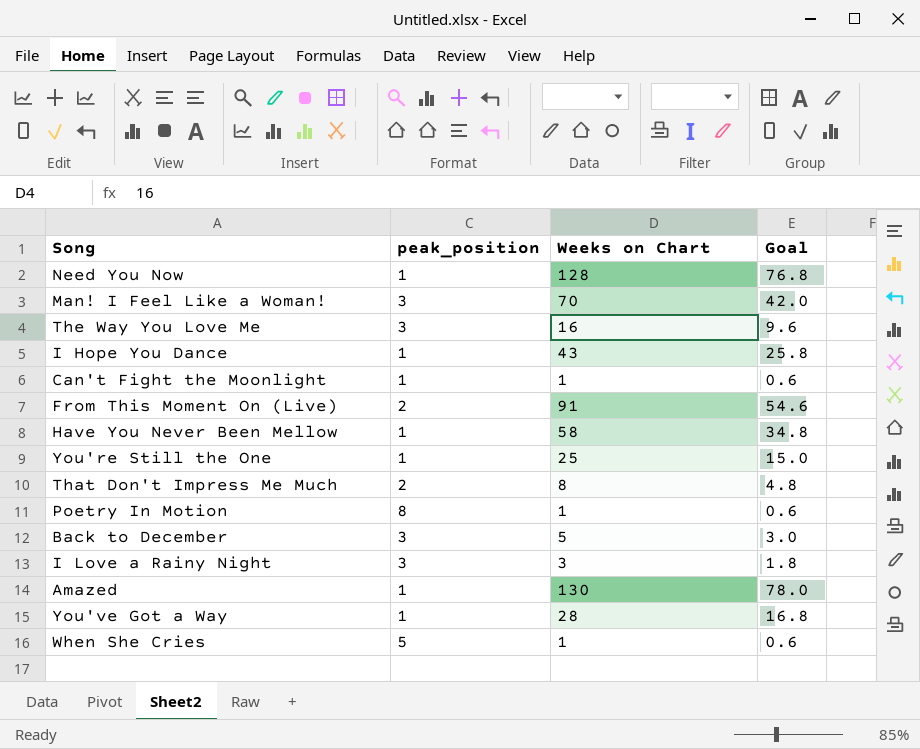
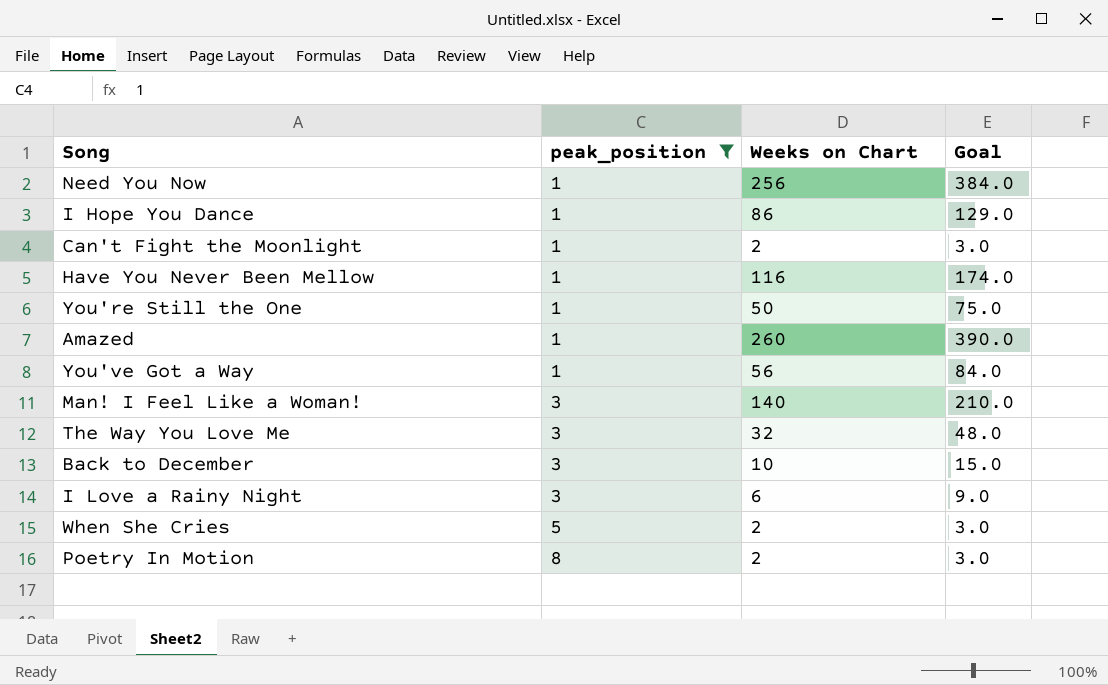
filter: none -> peak_position != 2
row order: none -> peak_position ascending
column Goal | formula: [Weeks on Chart] * 0.6 -> [Weeks on Chart] * 1.5
Need You Now | Weeks on Chart: 128 -> 256
I Hope You Dance | Weeks on Chart: 43 -> 86
Can't Fight the Moonlight | Weeks on Chart: 1 -> 2
Have You Never Been Mellow | Weeks on Chart: 58 -> 116
You're Still the One | Weeks on Chart: 25 -> 50
Amazed | Weeks on Chart: 130 -> 260
You've Got a Way | Weeks on Chart: 28 -> 56
Man! I Feel Like a Woman! | Weeks on Chart: 70 -> 140
The Way You Love Me | Weeks on Chart: 16 -> 32
Back to December | Weeks on Chart: 5 -> 10
I Love a Rainy Night | Weeks on Chart: 3 -> 6
When She Cries | Weeks on Chart: 1 -> 2
Poetry In Motion | Weeks on Chart: 1 -> 2

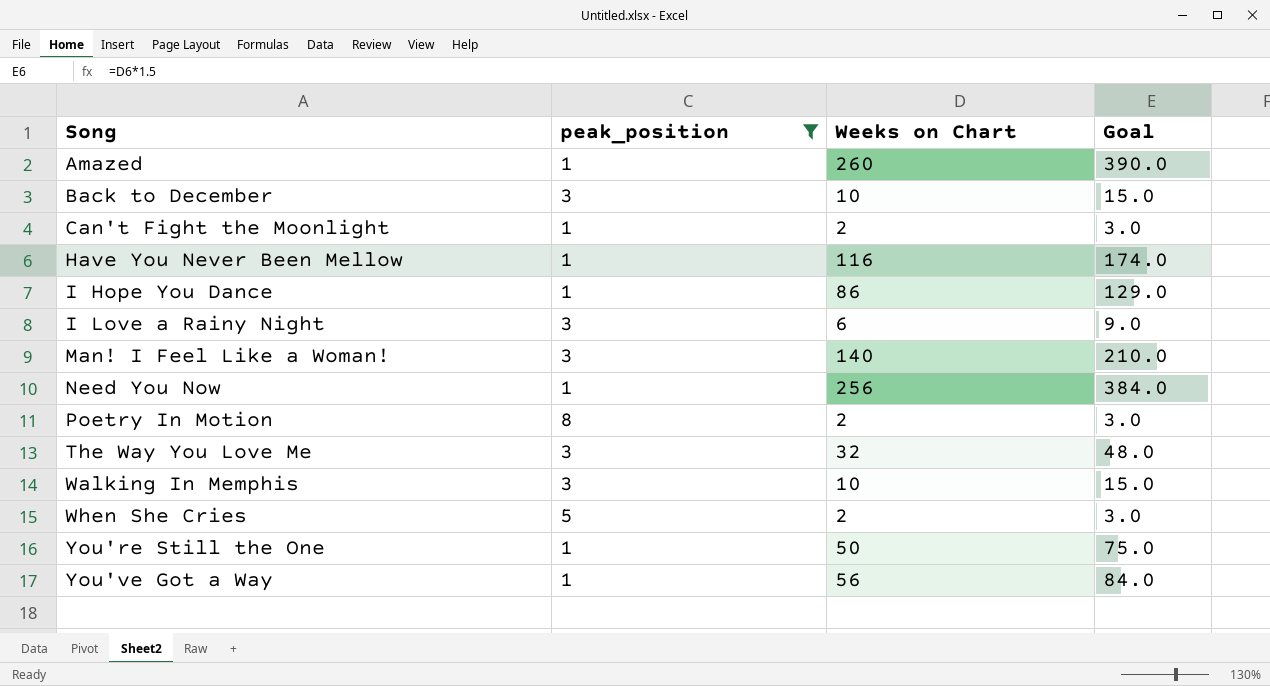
row order: peak_position ascending -> Song ascending
row Walking In Memphis: none -> 3 | 10 | 15.0

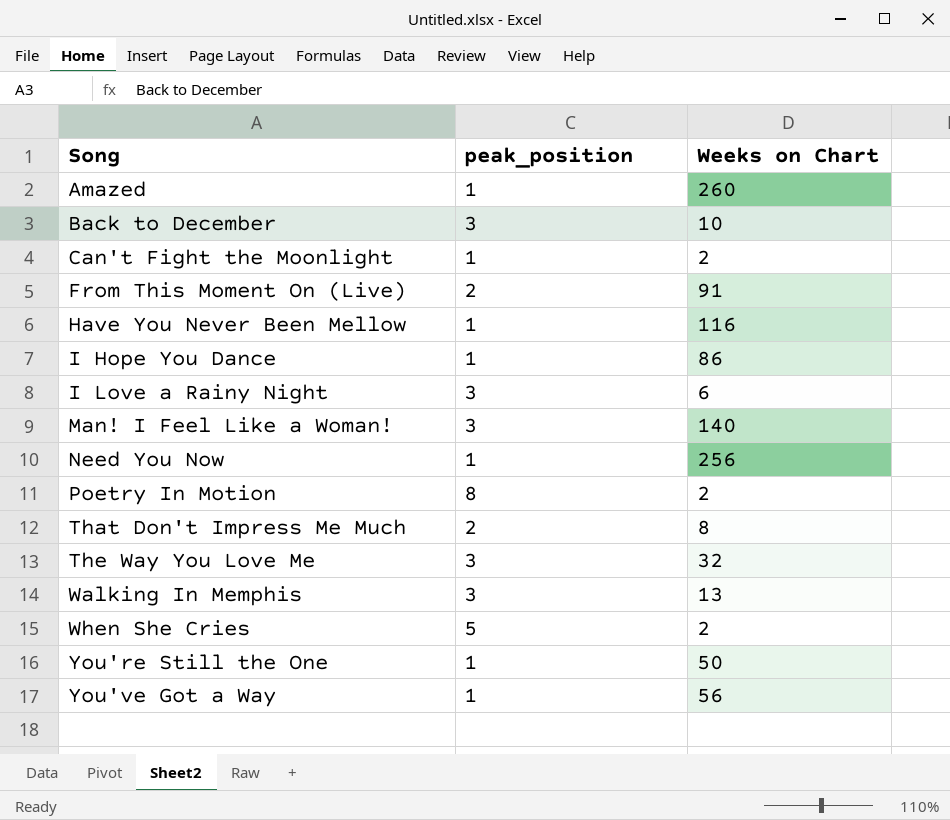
filter: peak_position != 2 -> none
column Goal | formula: [Weeks on Chart] * 1.5 -> none
Walking In Memphis | Weeks on Chart: 10 -> 13

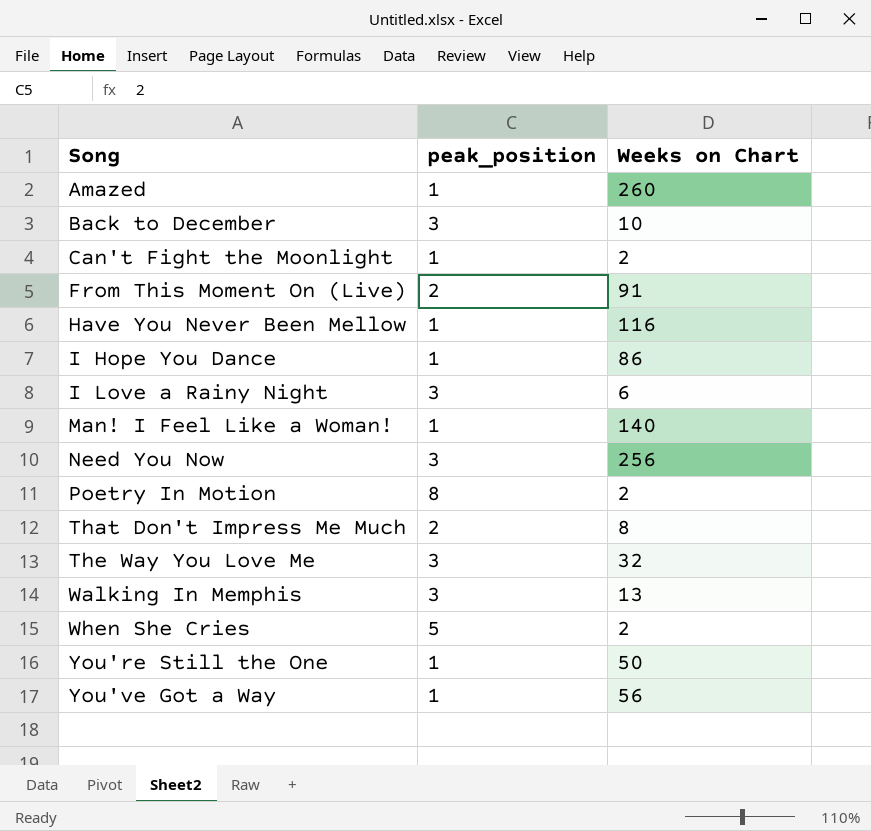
Man! I Feel Like a Woman! | peak_position: 3 -> 1
Need You Now | peak_position: 1 -> 3

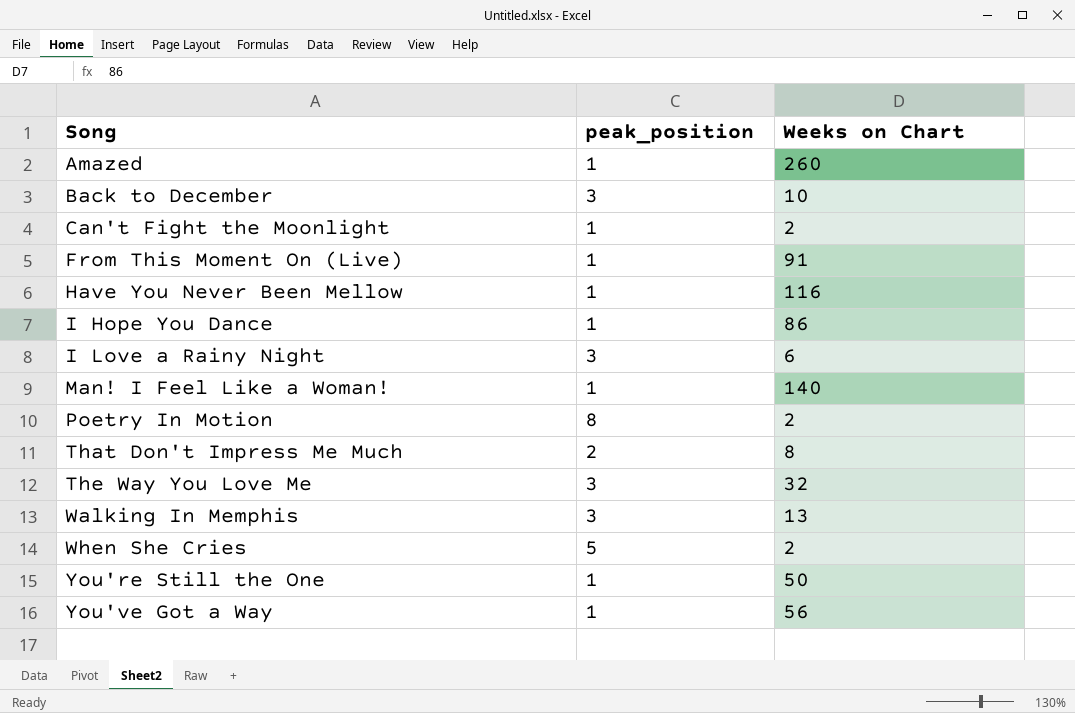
row Need You Now: 3 | 256 -> none
From This Moment On (Live) | peak_position: 2 -> 1

